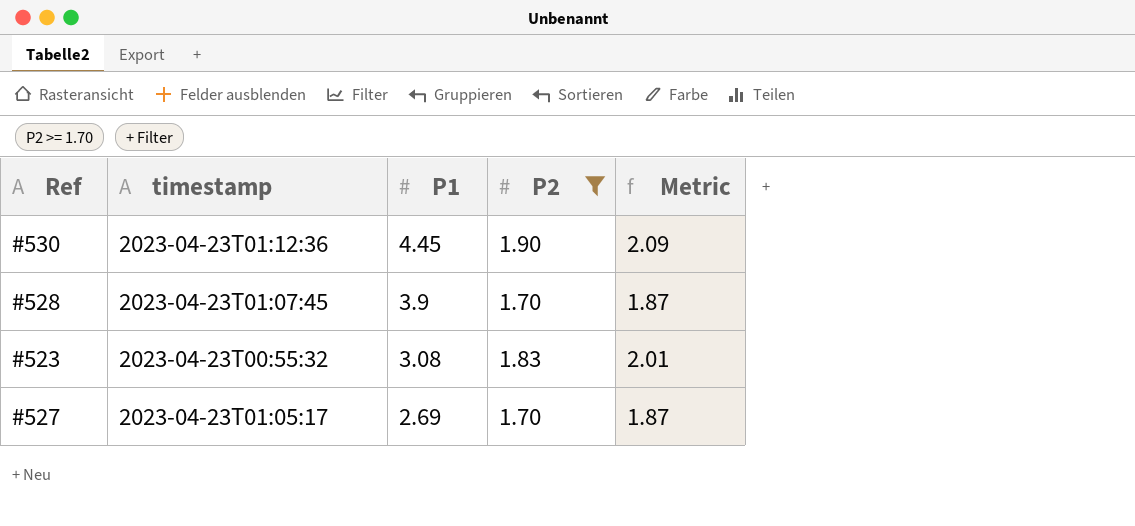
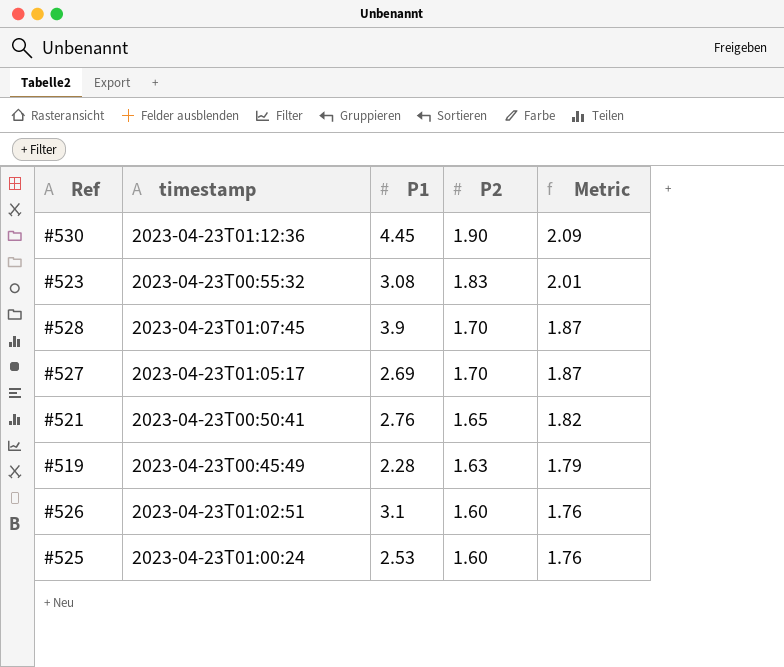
filter: P2 >= 1.70 -> none
row order: P1 descending -> P2 descending

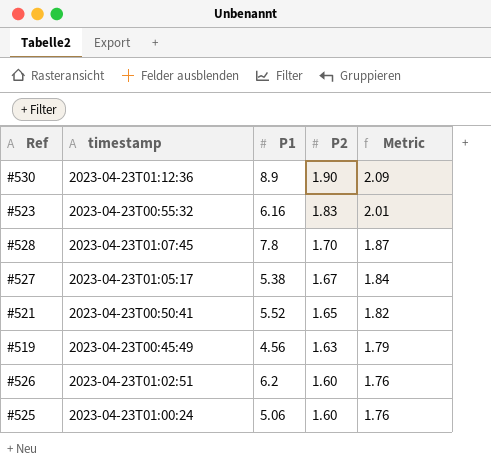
#530 | P1: 4.45 -> 8.9
#523 | P1: 3.08 -> 6.16
#528 | P1: 3.9 -> 7.8
#527 | P1: 2.69 -> 5.38
#527 | P2: 1.70 -> 1.67
#527 | Metric: 1.87 -> 1.84
#521 | P1: 2.76 -> 5.52
#519 | P1: 2.28 -> 4.56
#526 | P1: 3.1 -> 6.2
#525 | P1: 2.53 -> 5.06

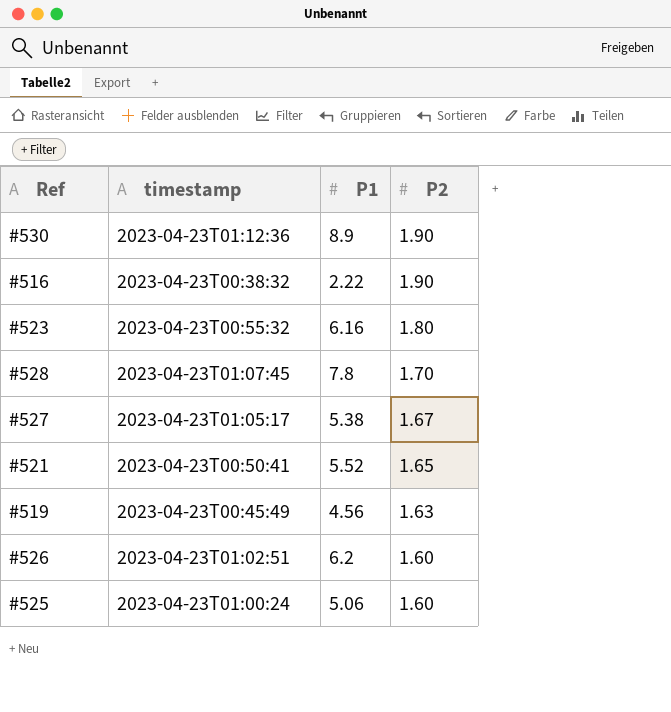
column Metric | formula: [P2] * 1.1 -> none
row #516: none -> 2023-04-23T00:38:32 | 2.22 | 1.90
#523 | P2: 1.83 -> 1.80

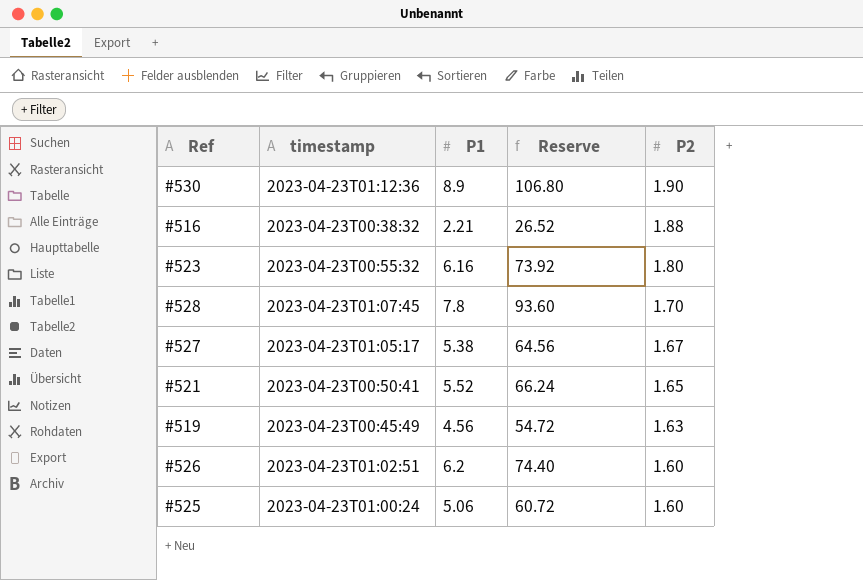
column Reserve | formula: none -> [P1] * 12
#516 | P1: 2.22 -> 2.21
#516 | P2: 1.90 -> 1.88

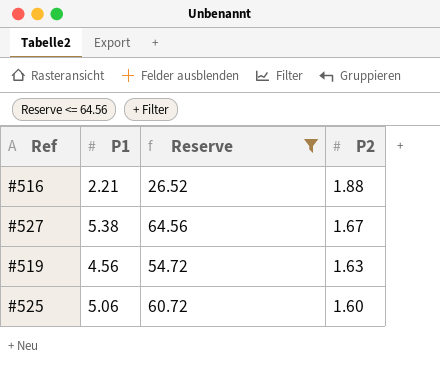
filter: none -> Reserve <= 64.56
column timestamp | position: 2 -> none

